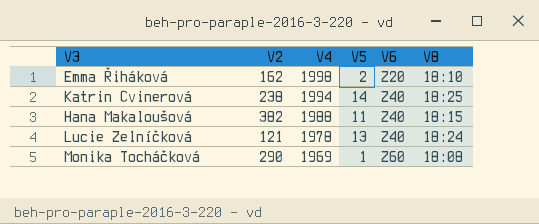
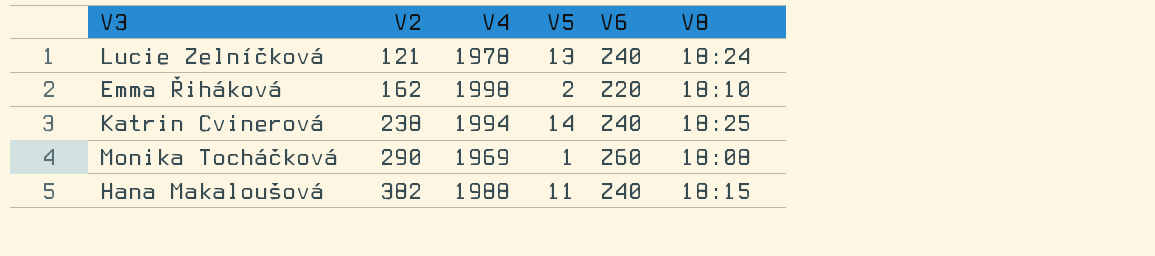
row order: V4 descending -> V2 ascending

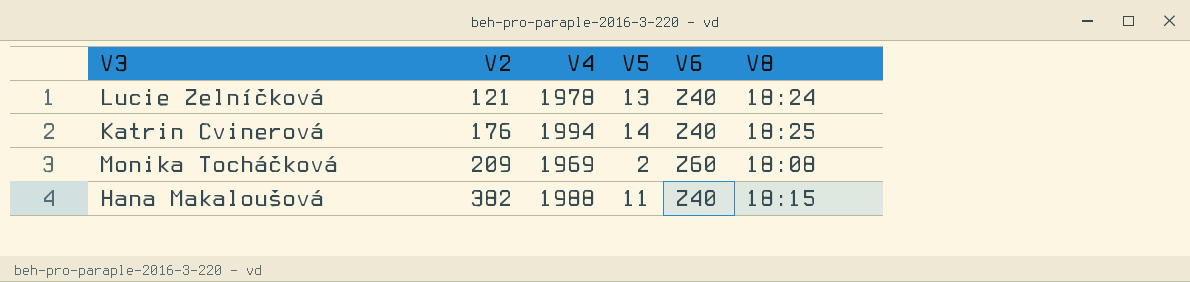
row Emma Řiháková: 162 | 1998 | 2 | Z20 | 18:10 -> none
Katrin Cvinerová | V2: 238 -> 176
Monika Tocháčková | V2: 290 -> 209
Monika Tocháčková | V5: 1 -> 2

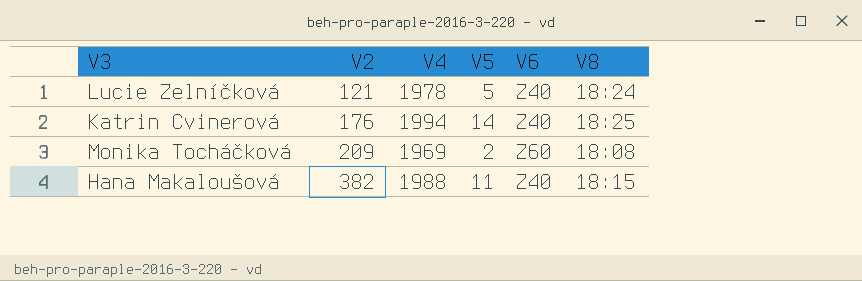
Lucie Zelníčková | V5: 13 -> 5

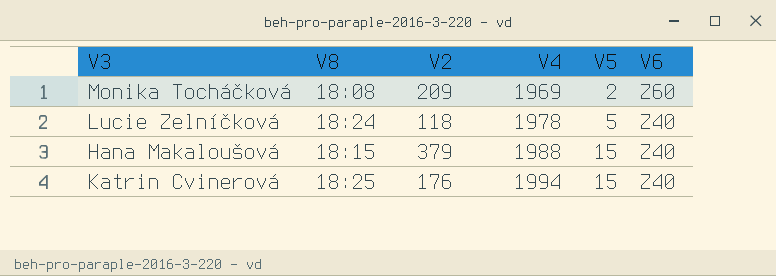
row order: V2 ascending -> V4 ascending
column V8 | position: 6 -> 2
Lucie Zelníčková | V2: 121 -> 118
Hana Makaloušová | V2: 382 -> 379
Hana Makaloušová | V5: 11 -> 15
Katrin Cvinerová | V5: 14 -> 15

